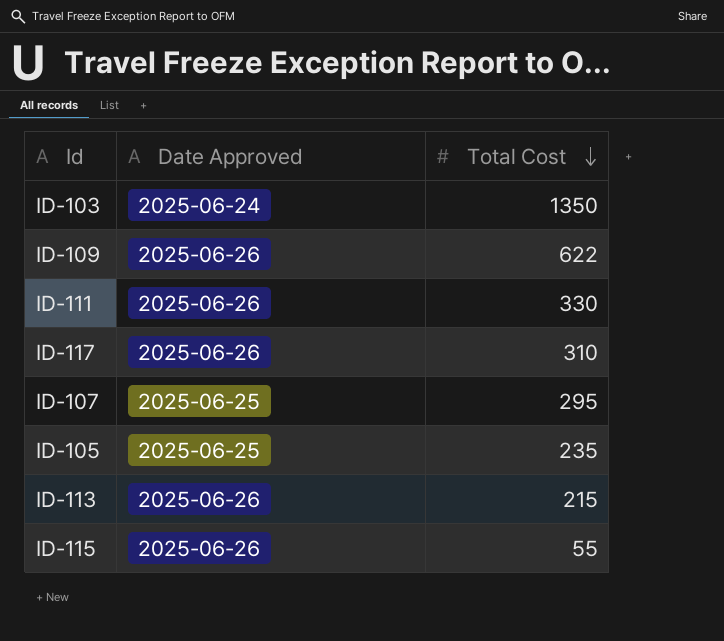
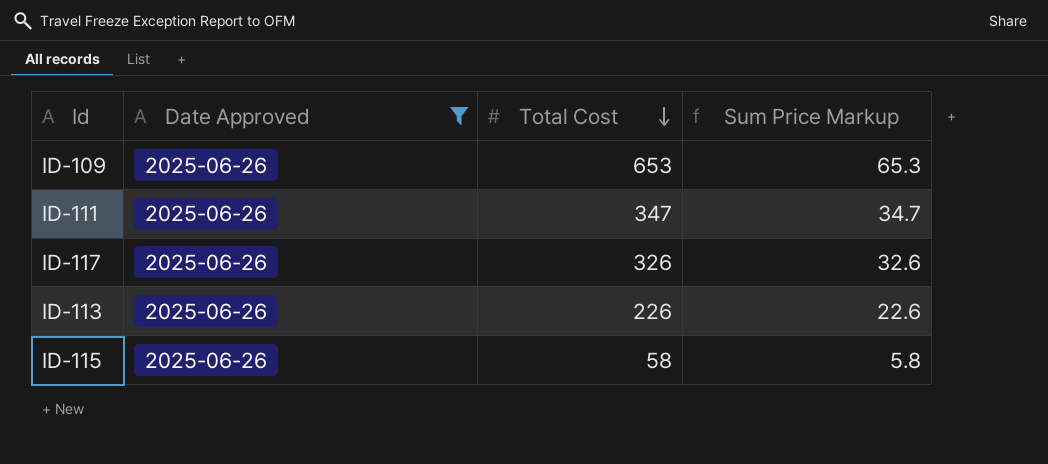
filter: none -> Date Approved = 2025-06-26
column Sum Price Markup | formula: none -> [Total Cost] * 0.1
ID-109 | Total Cost: 622 -> 653
ID-111 | Total Cost: 330 -> 347
ID-117 | Total Cost: 310 -> 326
ID-113 | Total Cost: 215 -> 226
ID-115 | Total Cost: 55 -> 58

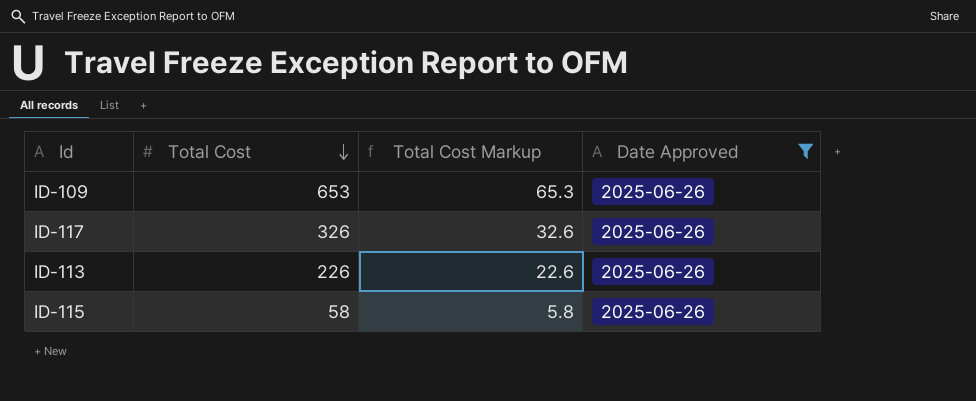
column name: Sum Price Markup -> Total Cost Markup
column Date Approved | position: 2 -> 4
row ID-111: 2025-06-26 | 347 | 34.7 -> none

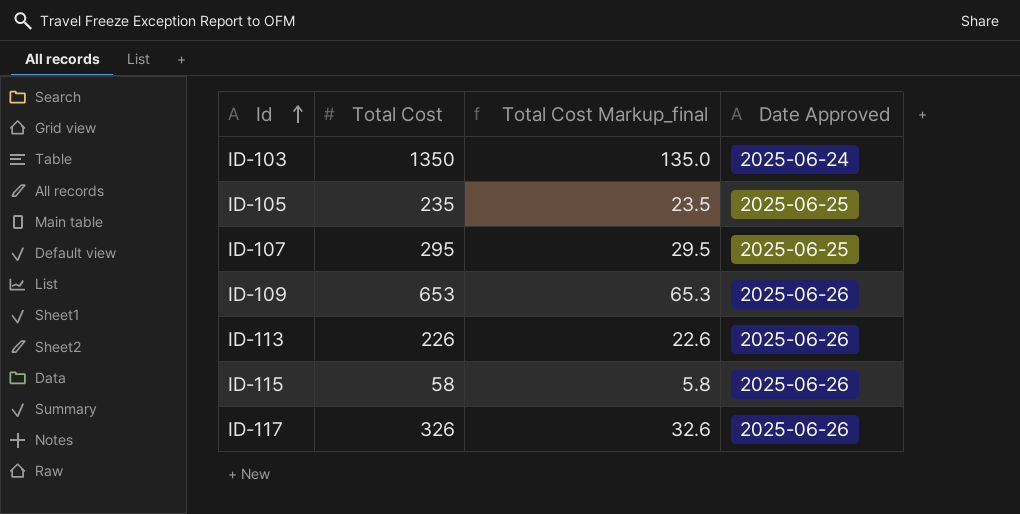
filter: Date Approved = 2025-06-26 -> none
row order: Total Cost descending -> Id ascending
column name: Total Cost Markup -> Total Cost Markup_final

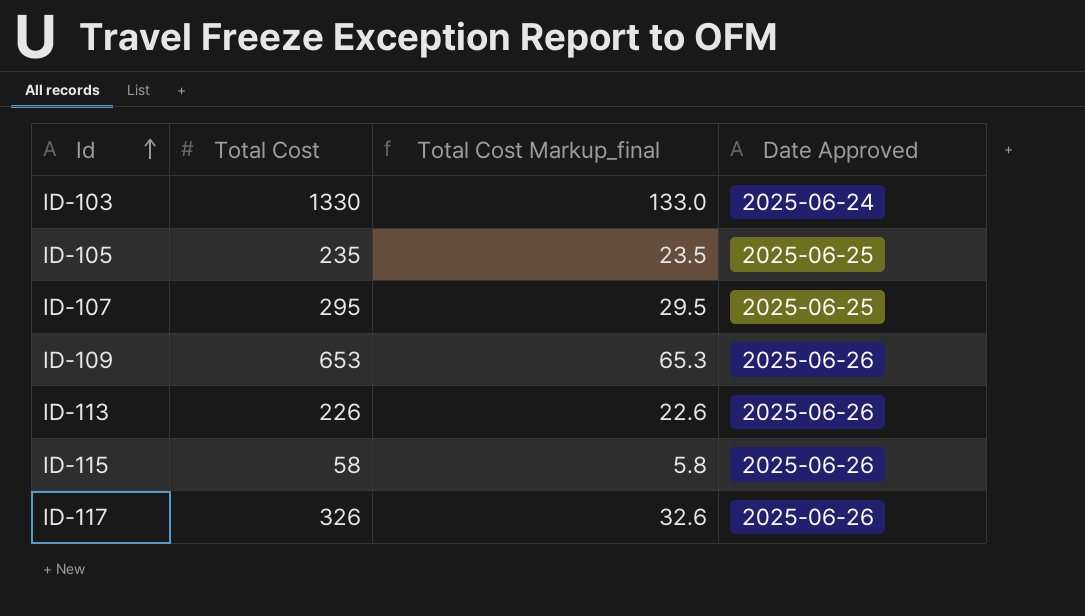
ID-103 | Total Cost: 1350 -> 1330
ID-103 | Total Cost Markup_final: 135.0 -> 133.0

